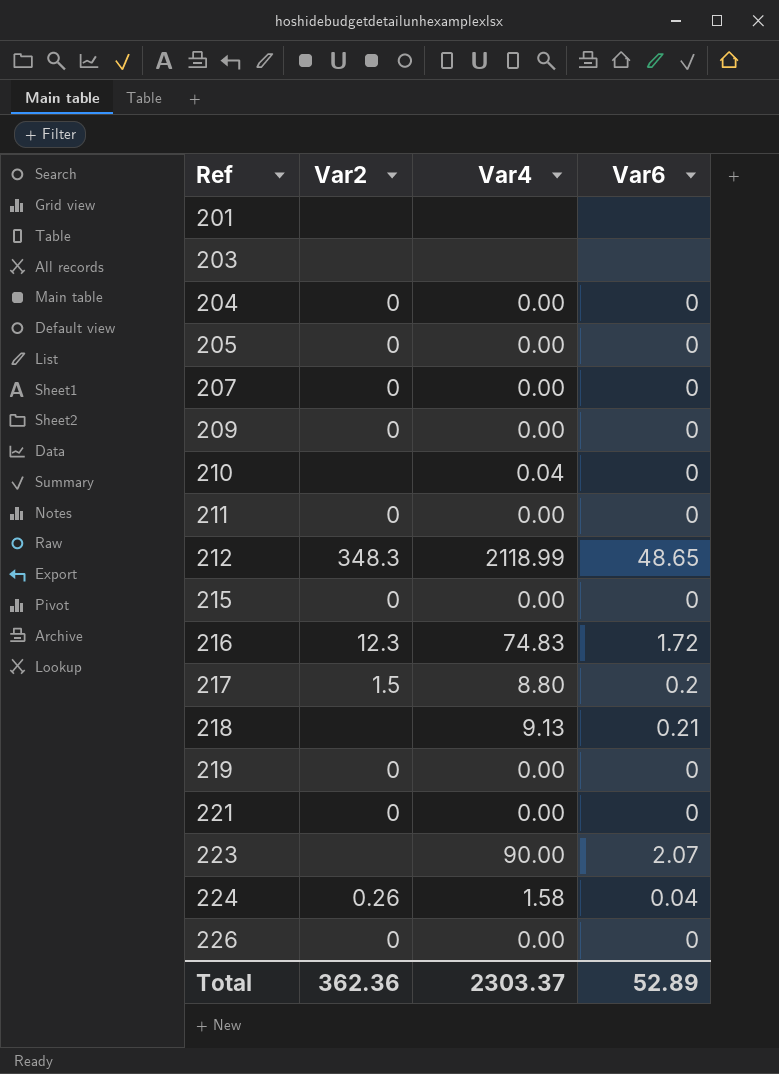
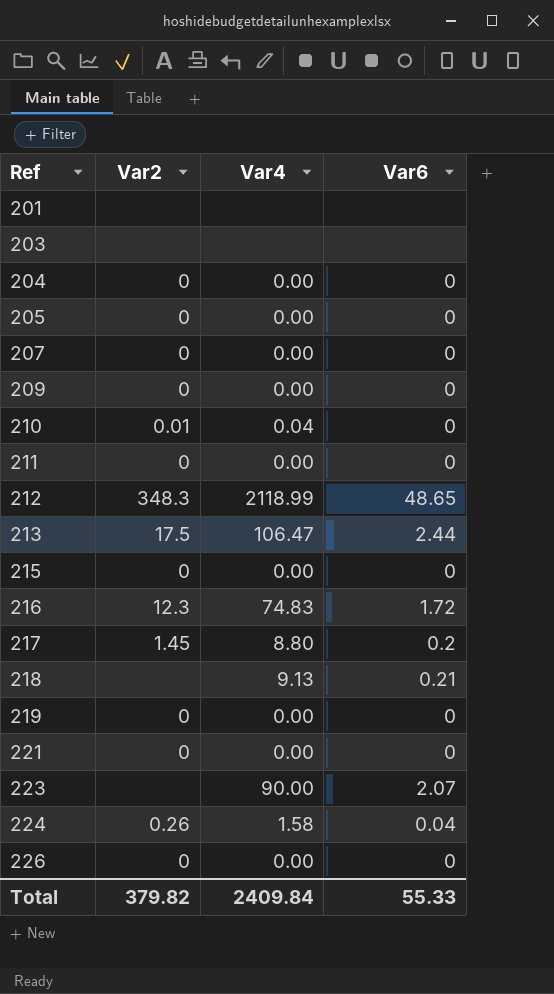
210 | Var2: none -> 0.01
row 213: none -> 17.5 | 106.47 | 2.44
217 | Var2: 1.5 -> 1.45
Total | Var2: 362.36 -> 379.82
Total | Var4: 2303.37 -> 2409.84
Total | Var6: 52.89 -> 55.33

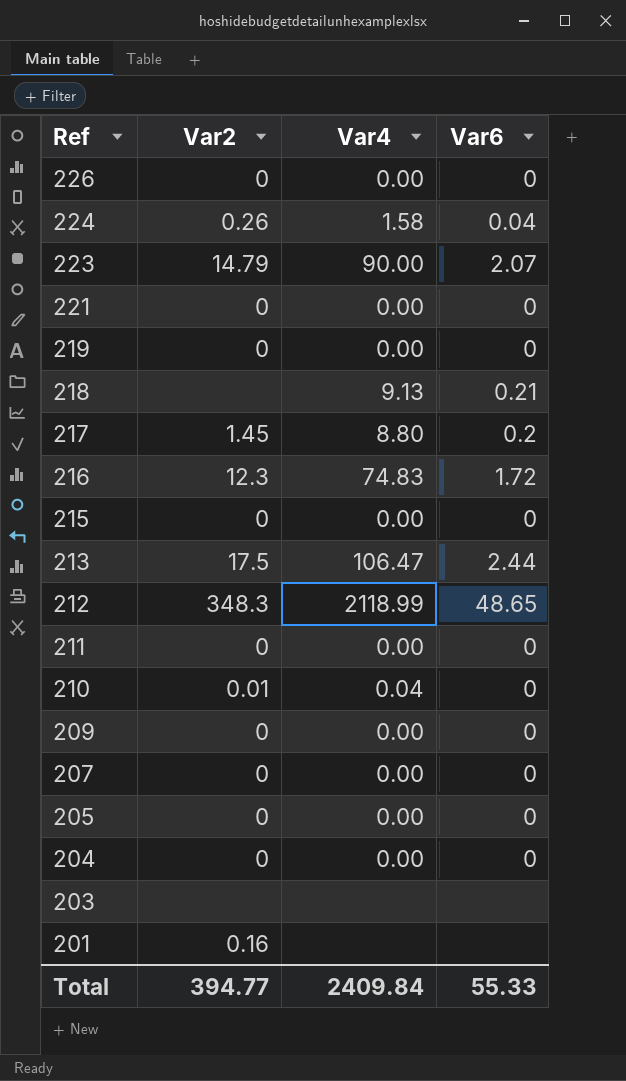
row order: Ref ascending -> Ref descending
223 | Var2: none -> 14.79
201 | Var2: none -> 0.16
Total | Var2: 379.82 -> 394.77

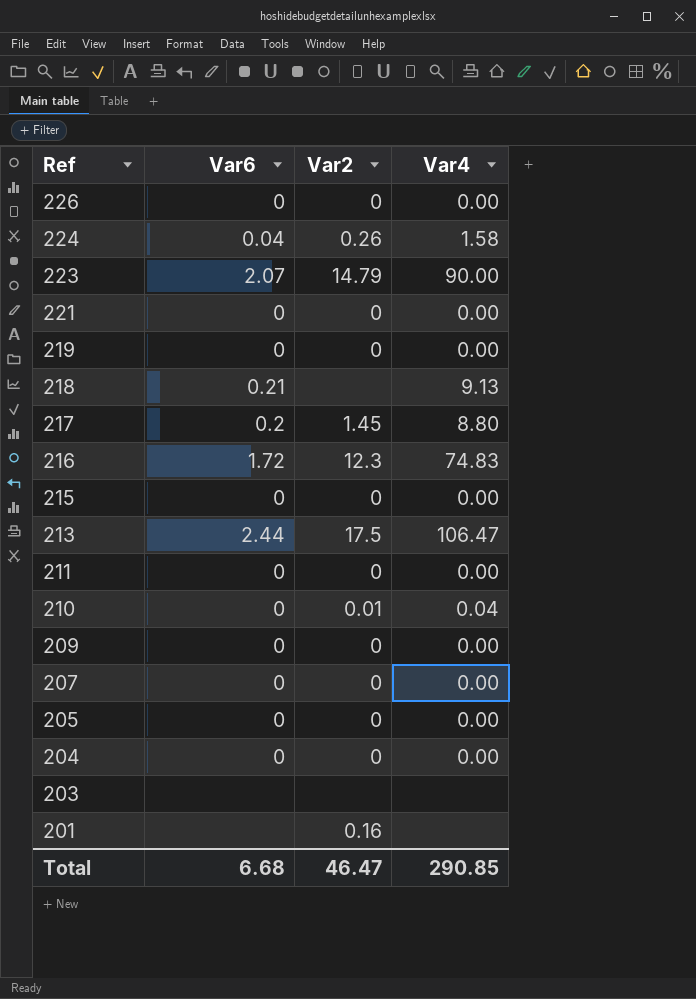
column Var6 | position: 4 -> 2
row 212: 348.3 | 2118.99 | 48.65 -> none
Total | Var6: 55.33 -> 6.68
Total | Var2: 394.77 -> 46.47
Total | Var4: 2409.84 -> 290.85

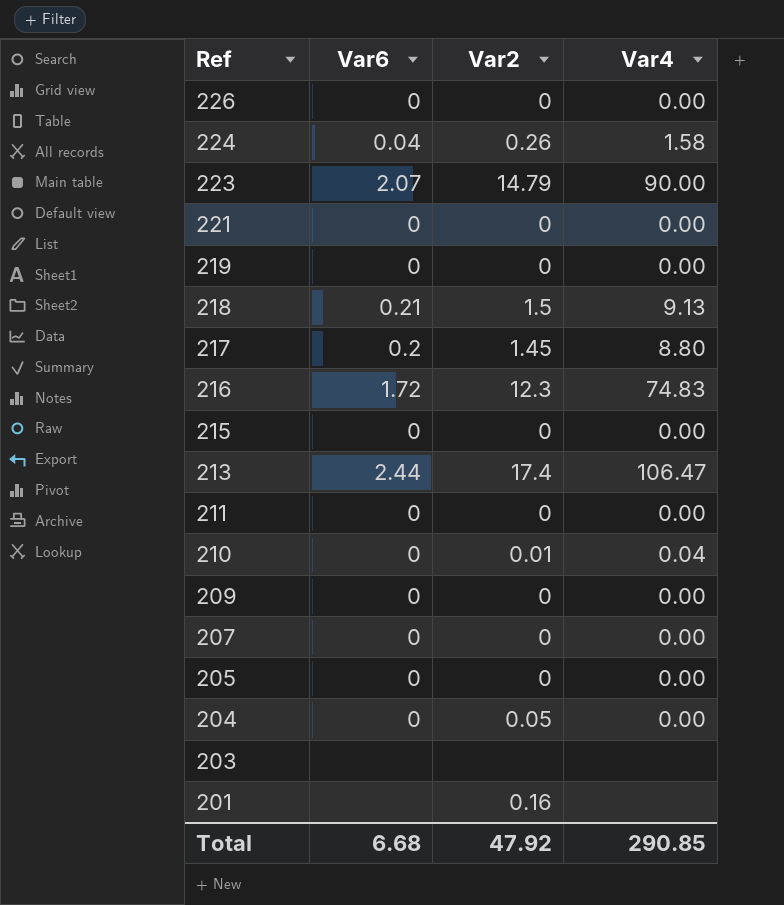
218 | Var2: none -> 1.5
213 | Var2: 17.5 -> 17.4
204 | Var2: 0 -> 0.05
Total | Var2: 46.47 -> 47.92

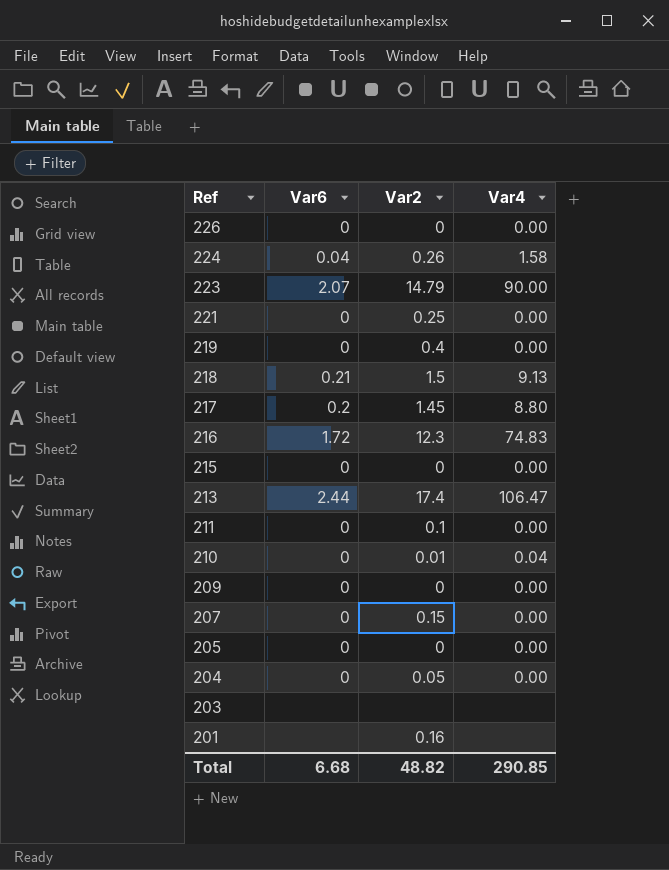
221 | Var2: 0 -> 0.25
219 | Var2: 0 -> 0.4
211 | Var2: 0 -> 0.1
207 | Var2: 0 -> 0.15
Total | Var2: 47.92 -> 48.82

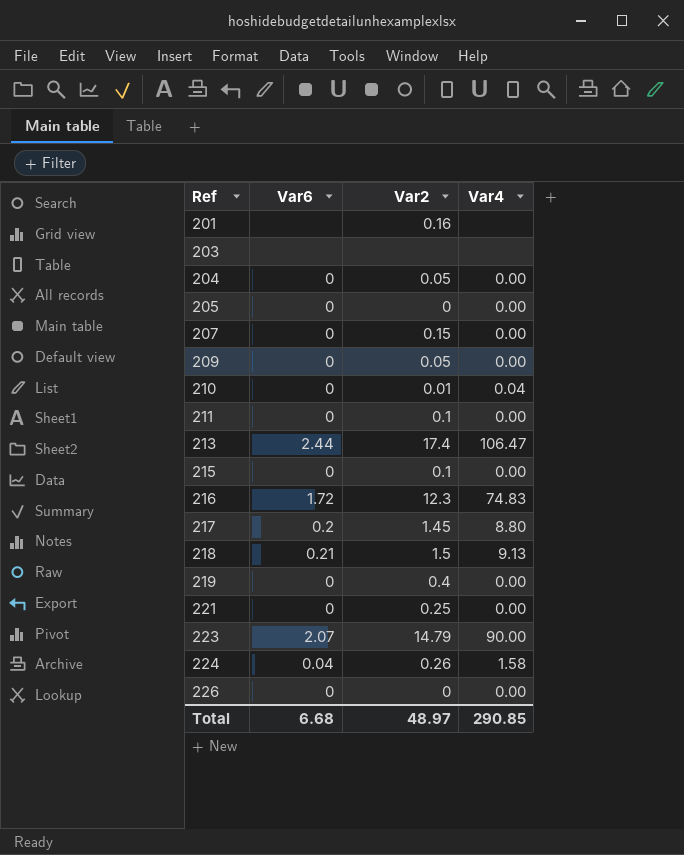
row order: Ref descending -> Ref ascending
209 | Var2: 0 -> 0.05
215 | Var2: 0 -> 0.1
Total | Var2: 48.82 -> 48.97

